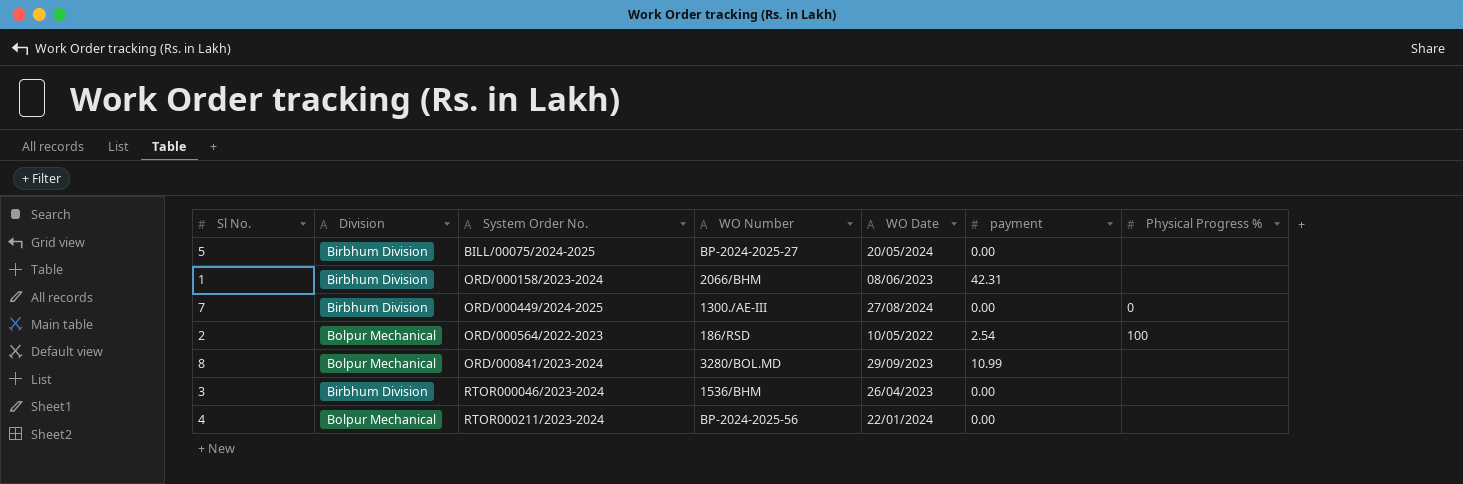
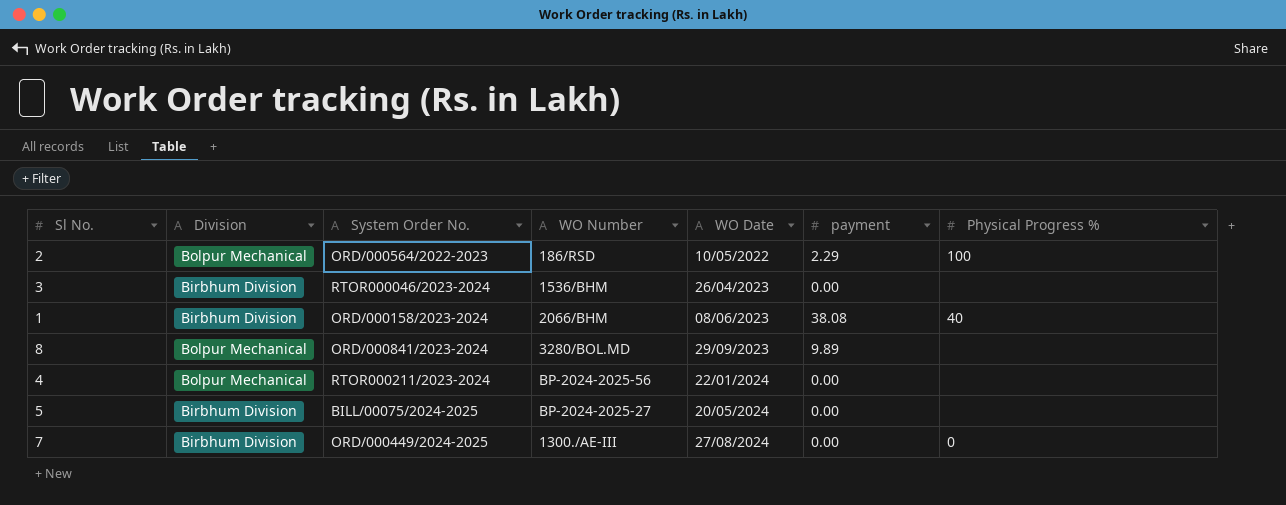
row order: System Order No. ascending -> WO Date ascending
2 | payment: 2.54 -> 2.29
1 | payment: 42.31 -> 38.08
1 | Physical Progress %: none -> 40
8 | payment: 10.99 -> 9.89

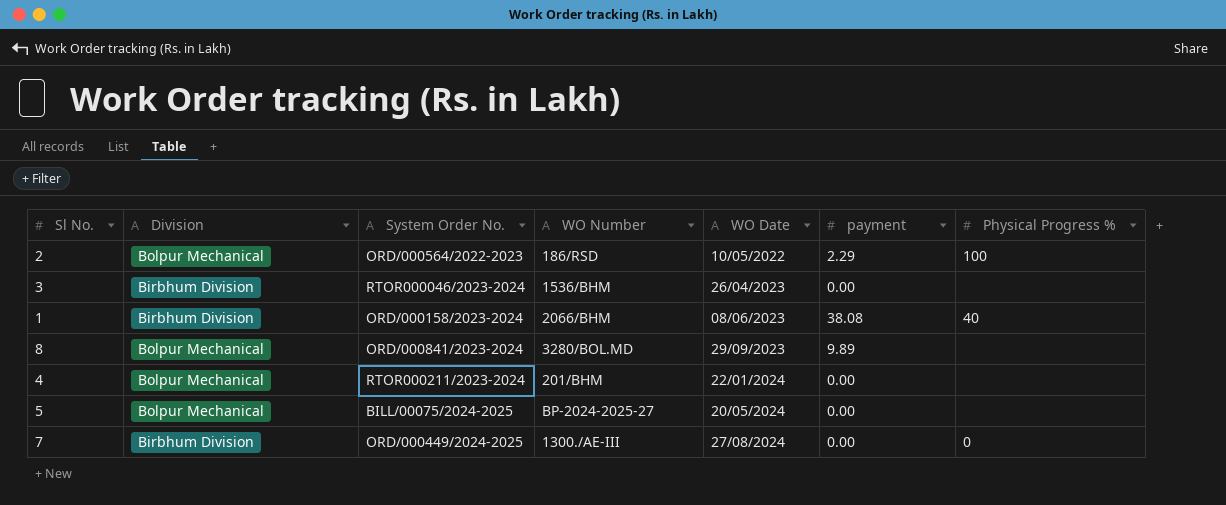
4 | WO Number: BP-2024-2025-56 -> 201/BHM
5 | Division: Birbhum Division -> Bolpur Mechanical

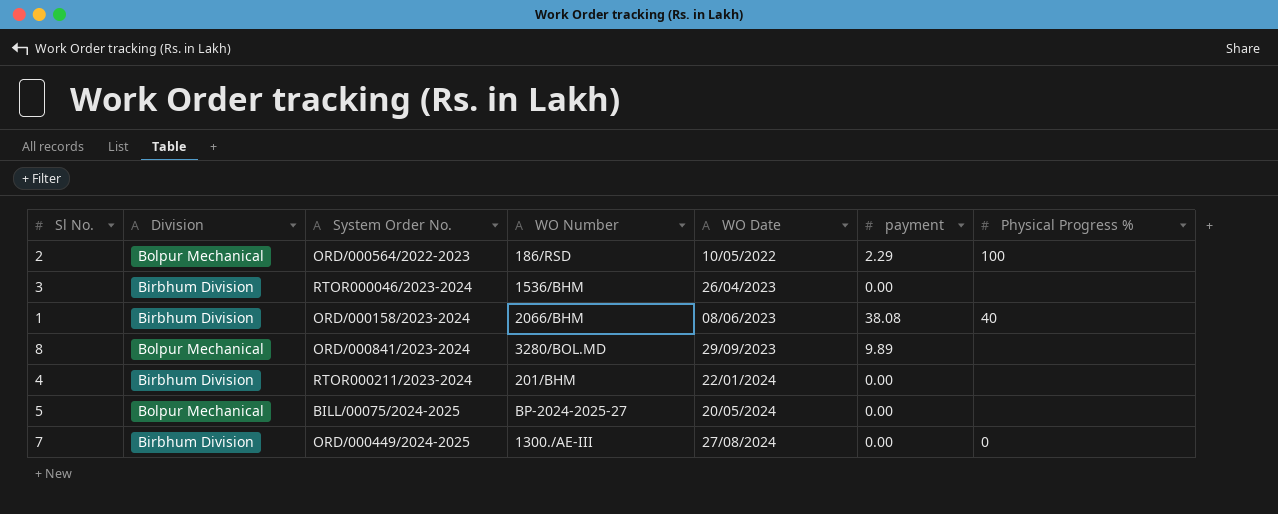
4 | Division: Bolpur Mechanical -> Birbhum Division

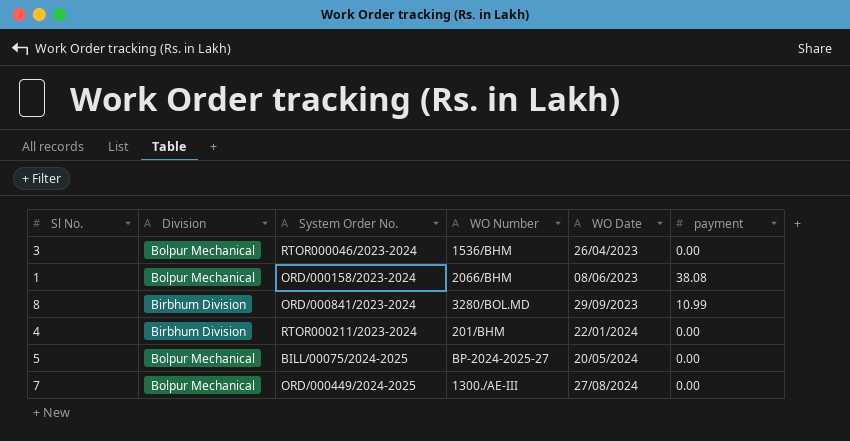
column Physical Progress % | position: 7 -> none
row 2: Bolpur Mechanical | ORD/000564/2022-2023 | 186/RSD | 10/05/2022 | 2.29 | 100 -> none
3 | Division: Birbhum Division -> Bolpur Mechanical
1 | Division: Birbhum Division -> Bolpur Mechanical
8 | Division: Bolpur Mechanical -> Birbhum Division
8 | payment: 9.89 -> 10.99
7 | Division: Birbhum Division -> Bolpur Mechanical

